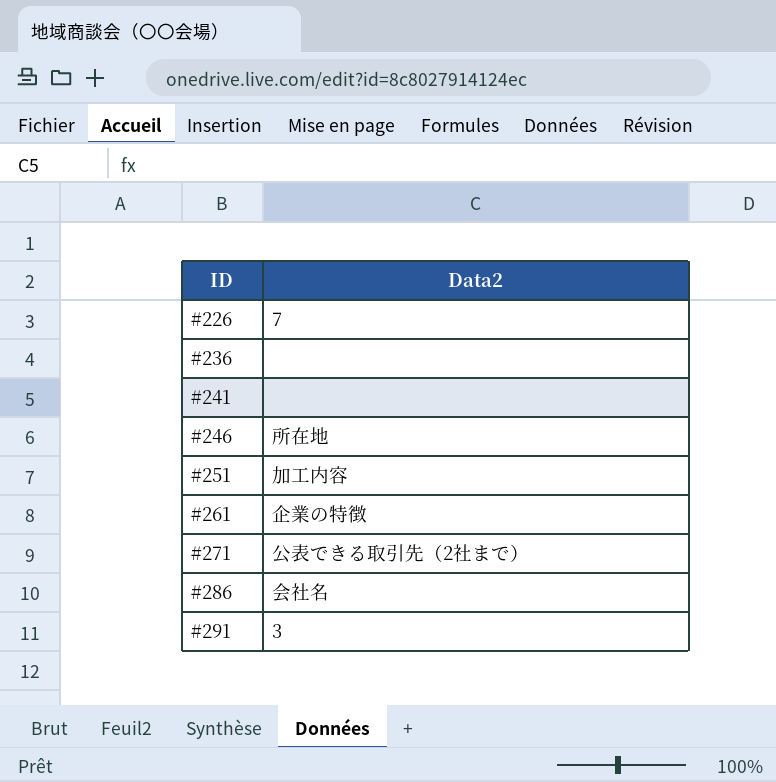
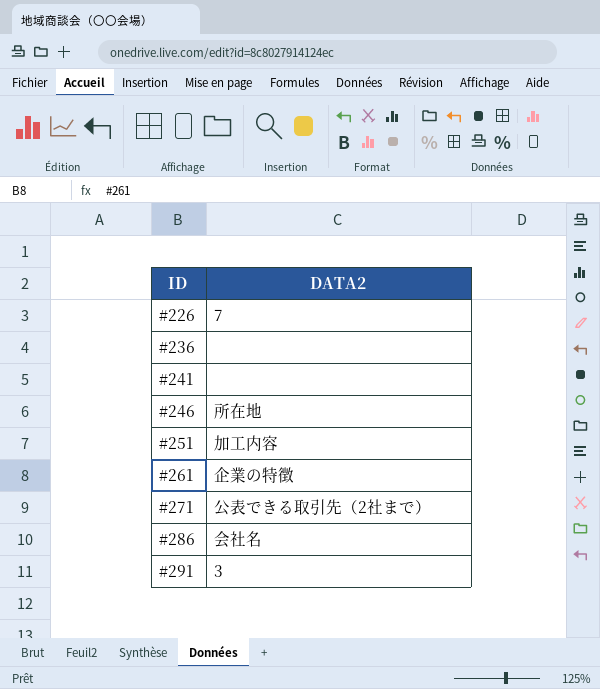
column name: Data2 -> DATA2

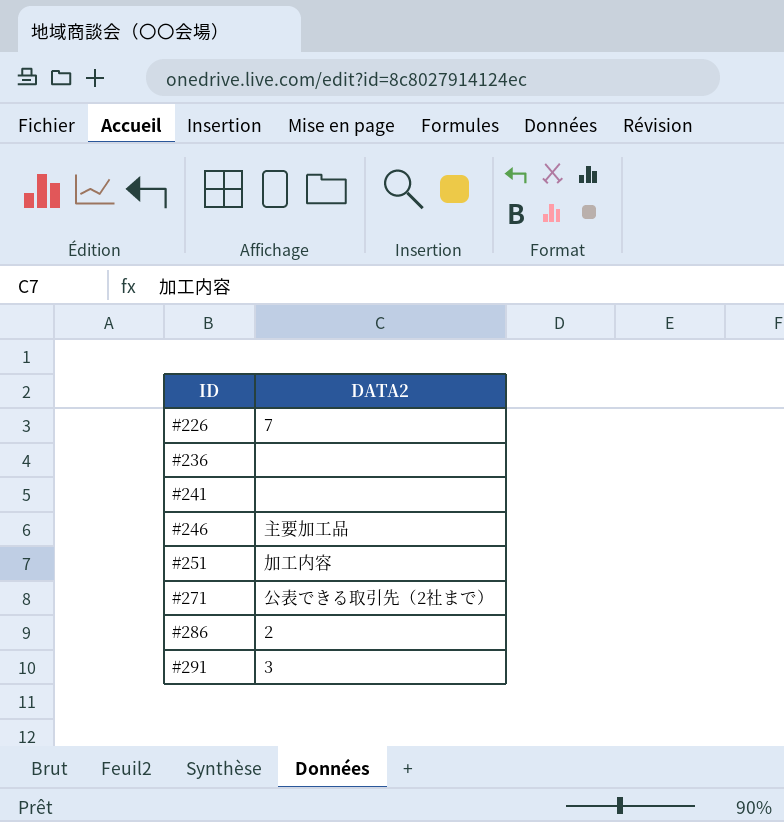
row #261: 企業の特徴 -> none
#246 | DATA2: 所在地 -> 主要加工品
#286 | DATA2: 会社名 -> 2

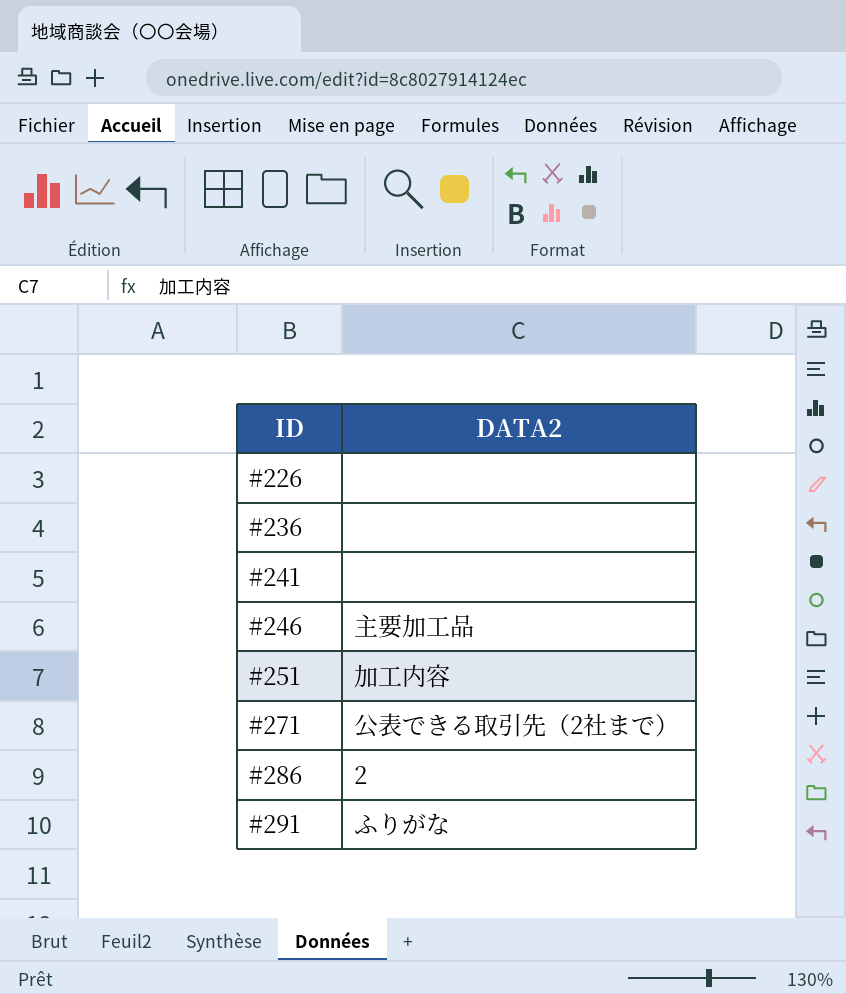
#226 | DATA2: 7 -> none
#291 | DATA2: 3 -> ふりがな

